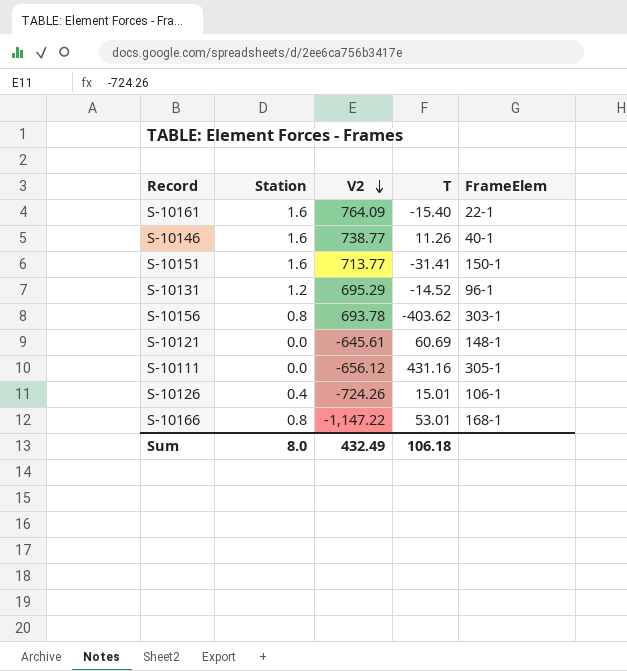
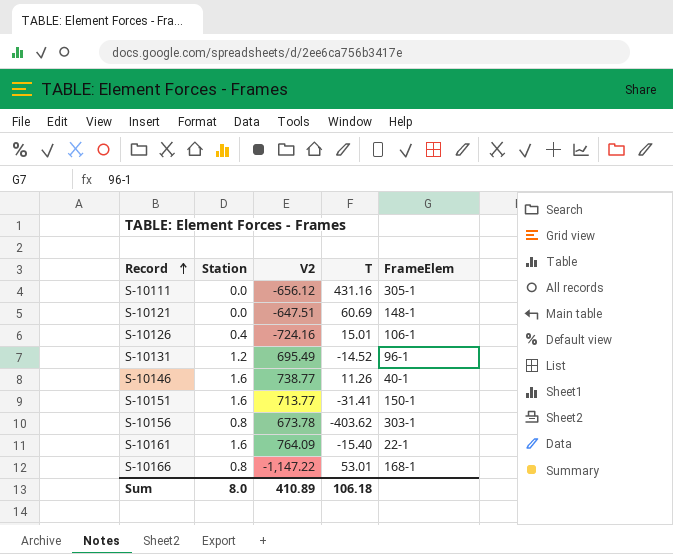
row order: V2 descending -> Record ascending
S-10121 | V2: -645.61 -> -647.51
S-10126 | V2: -724.26 -> -724.16
S-10131 | V2: 695.29 -> 695.49
S-10156 | V2: 693.78 -> 673.78
Sum | V2: 432.49 -> 410.89

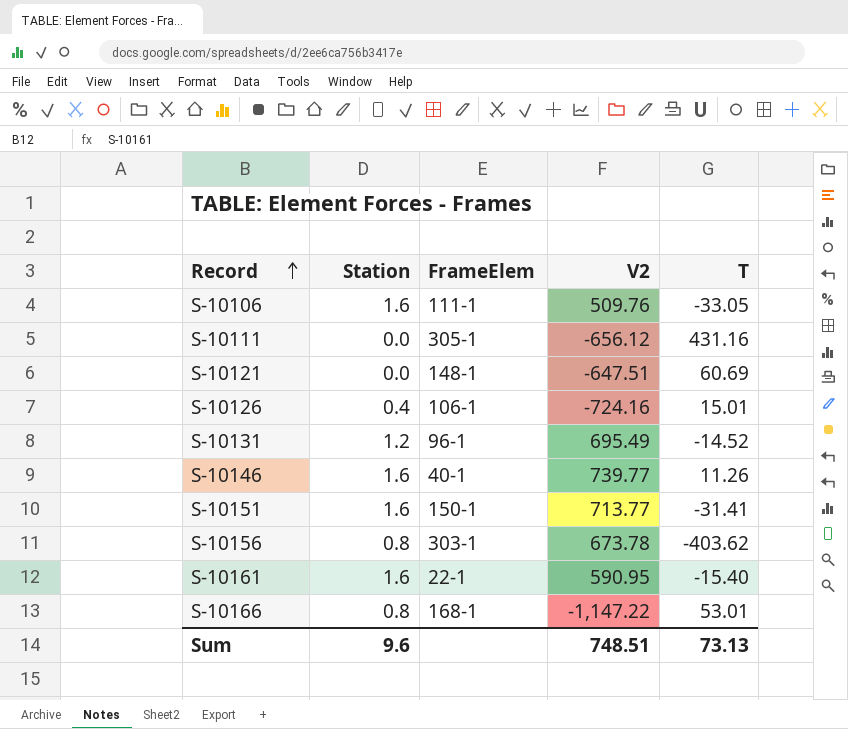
column FrameElem | position: 5 -> 3
row S-10106: none -> 1.6 | 111-1 | 509.76 | -33.05
S-10146 | V2: 738.77 -> 739.77
S-10161 | V2: 764.09 -> 590.95
Sum | Station: 8.0 -> 9.6
Sum | V2: 410.89 -> 748.51
Sum | T: 106.18 -> 73.13

